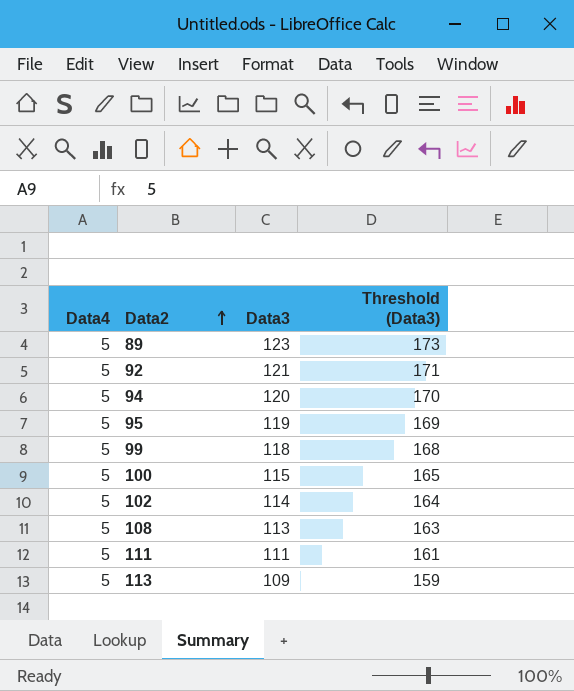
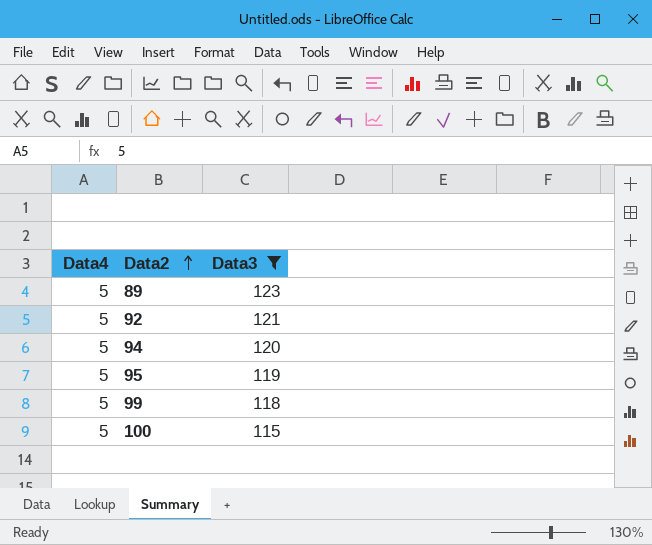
filter: none -> Data3 >= 115
column Threshold (Data3) | formula: [Data3] + 50 -> none

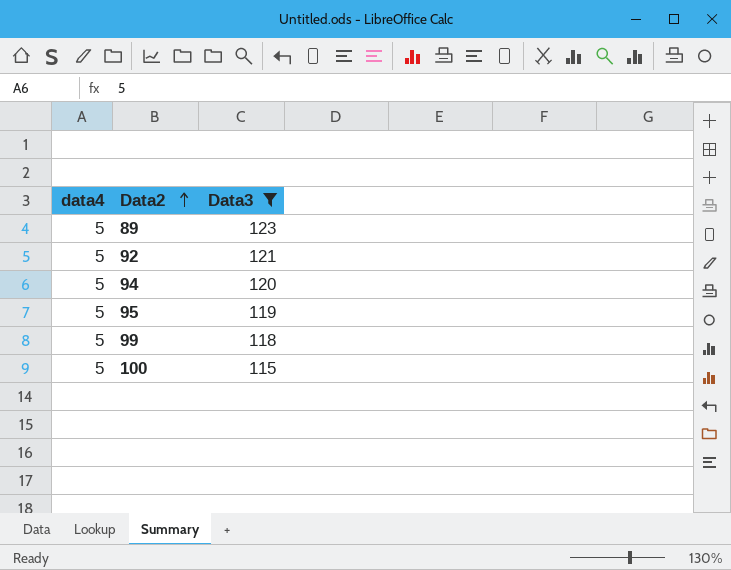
column name: Data4 -> data4

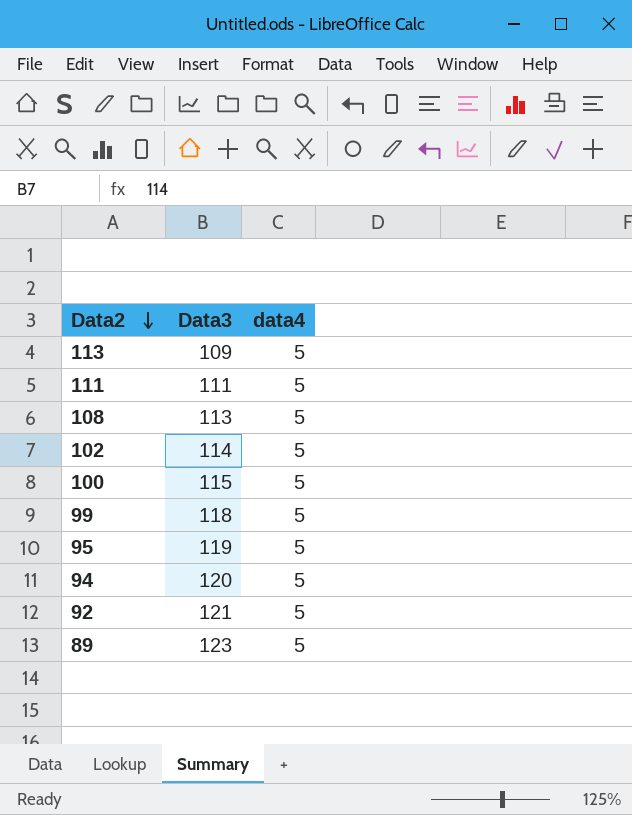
filter: Data3 >= 115 -> none
row order: Data2 ascending -> Data2 descending
column data4 | position: 1 -> 3

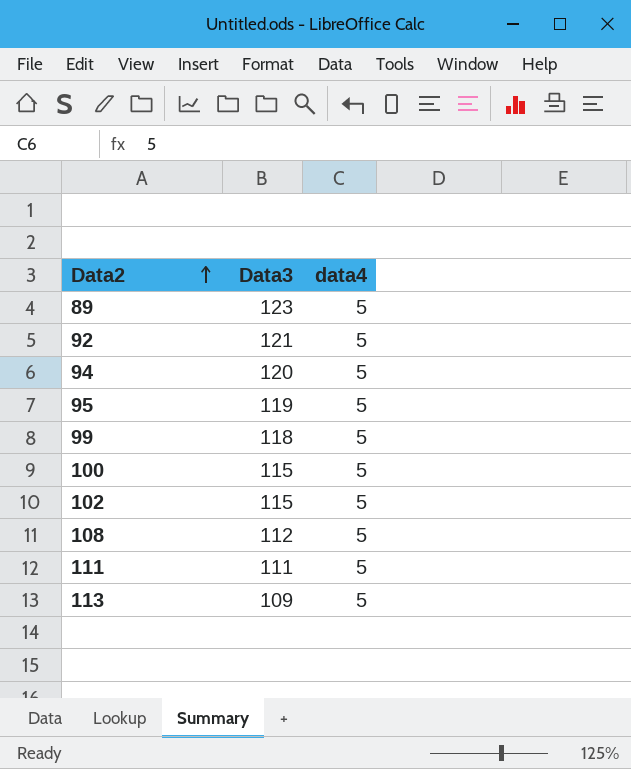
row order: Data2 descending -> Data2 ascending
102 | Data3: 114 -> 115
108 | Data3: 113 -> 112

